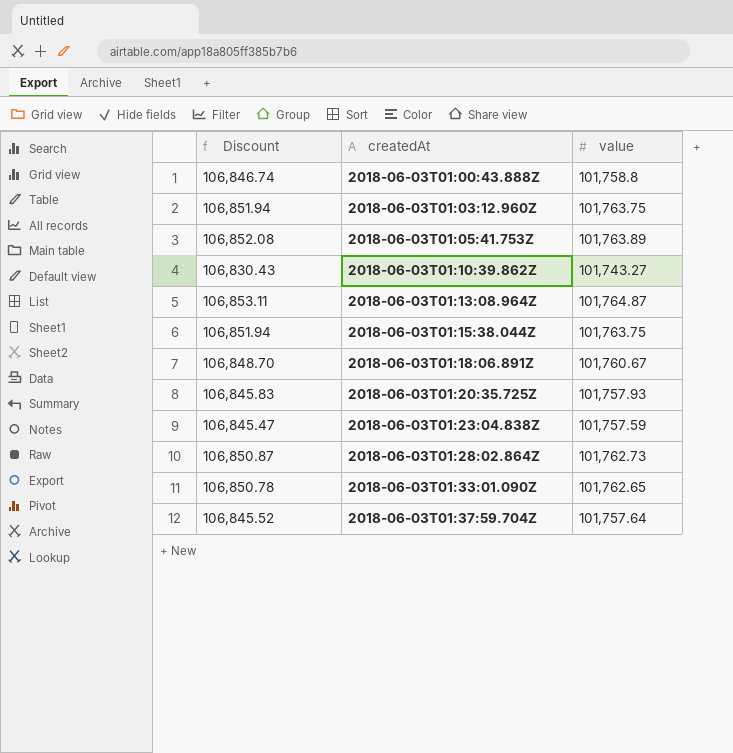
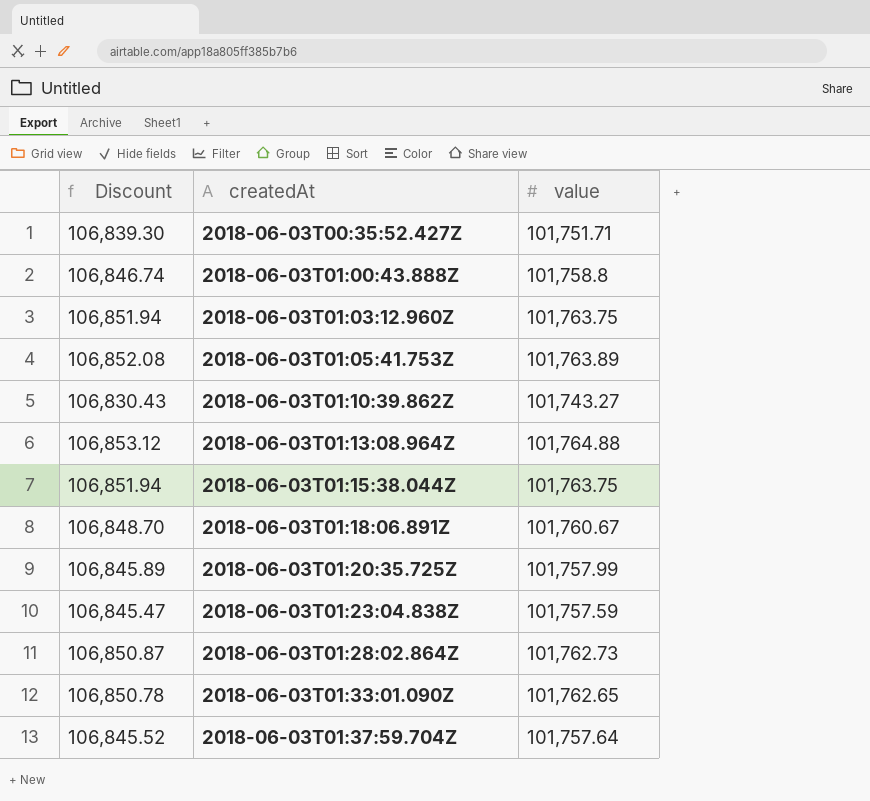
row 2018-06-03T00:35:52.427Z: none -> 106,839.30 | 101,751.71
2018-06-03T01:13:08.964Z | Discount: 106,853.11 -> 106,853.12
2018-06-03T01:13:08.964Z | value: 101,764.87 -> 101,764.88
2018-06-03T01:20:35.725Z | Discount: 106,845.83 -> 106,845.89
2018-06-03T01:20:35.725Z | value: 101,757.93 -> 101,757.99

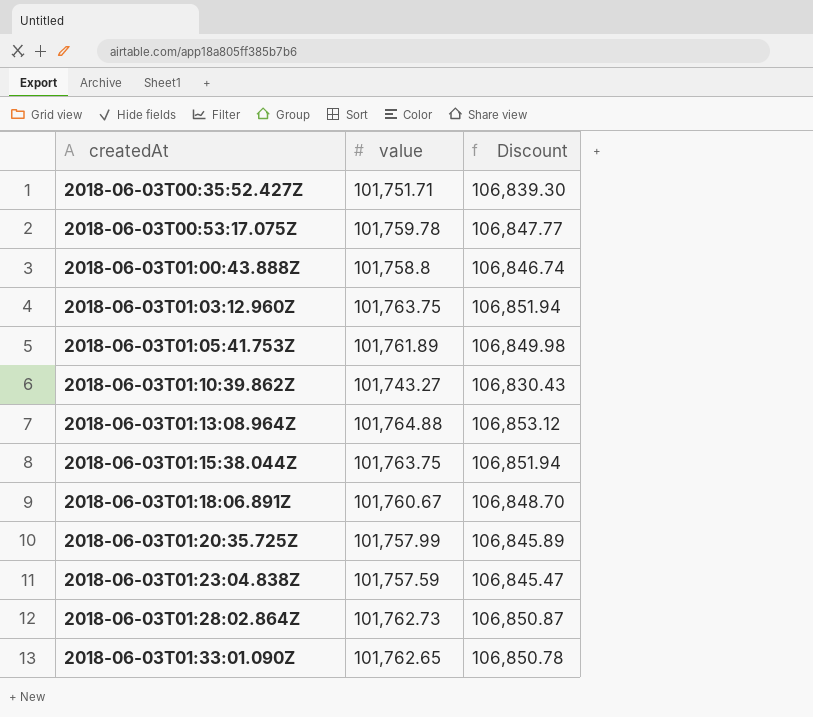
column Discount | position: 1 -> 3
row 2018-06-03T01:37:59.704Z: 106,845.52 | 101,757.64 -> none
row 2018-06-03T00:53:17.075Z: none -> 101,759.78 | 106,847.77
2018-06-03T01:05:41.753Z | value: 101,763.89 -> 101,761.89
2018-06-03T01:05:41.753Z | Discount: 106,852.08 -> 106,849.98

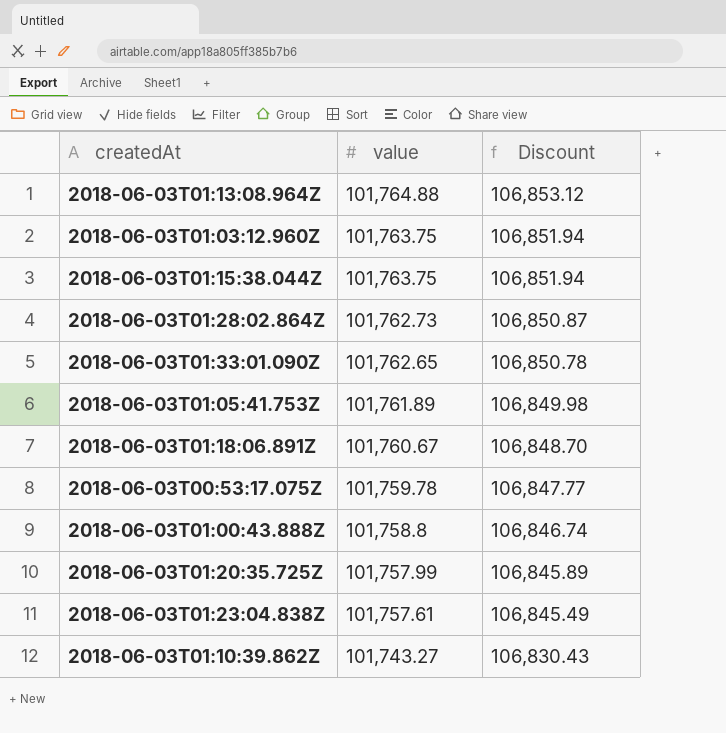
row order: createdAt ascending -> value descending
row 2018-06-03T00:35:52.427Z: 101,751.71 | 106,839.30 -> none
2018-06-03T01:23:04.838Z | value: 101,757.59 -> 101,757.61
2018-06-03T01:23:04.838Z | Discount: 106,845.47 -> 106,845.49

